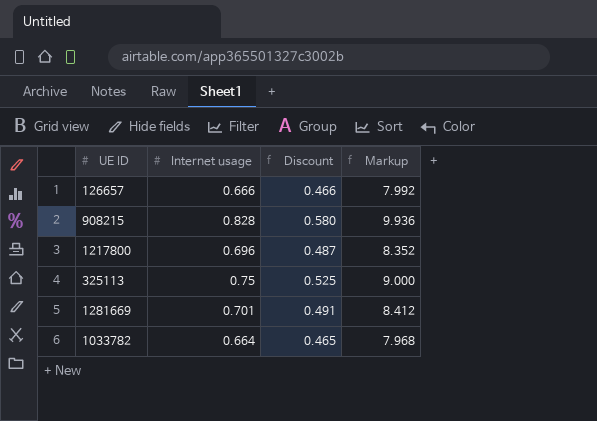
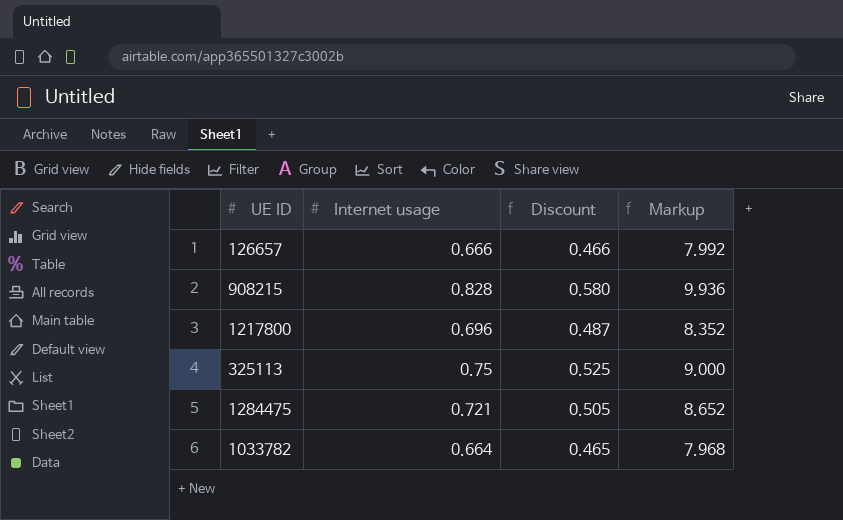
row 1281669: 0.701 | 0.491 | 8.412 -> none
row 1284475: none -> 0.721 | 0.505 | 8.652

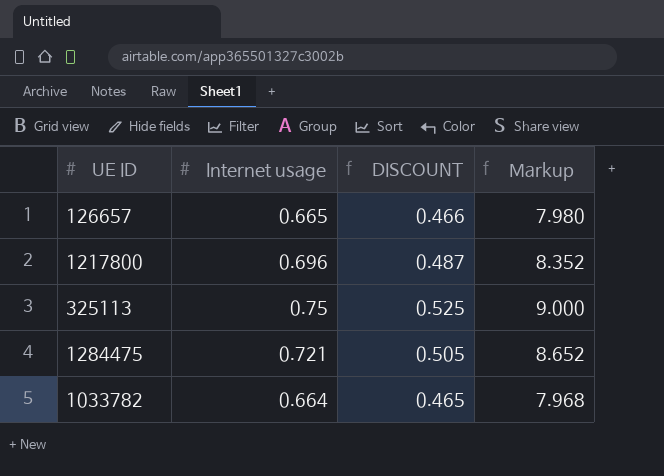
column name: Discount -> DISCOUNT
row 908215: 0.828 | 0.580 | 9.936 -> none
126657 | Internet usage: 0.666 -> 0.665
126657 | Markup: 7.992 -> 7.980

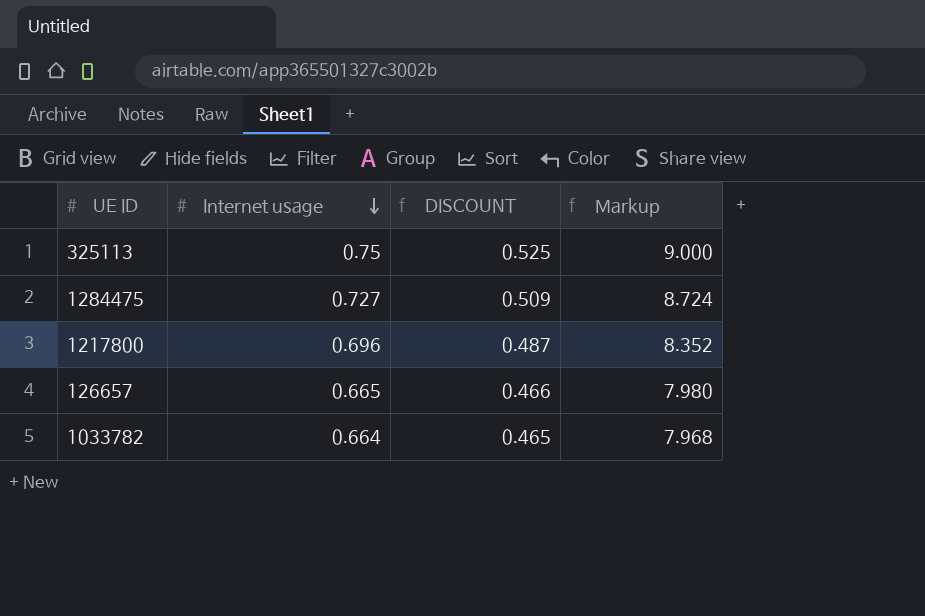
row order: none -> Internet usage descending
1284475 | Internet usage: 0.721 -> 0.727
1284475 | DISCOUNT: 0.505 -> 0.509
1284475 | Markup: 8.652 -> 8.724

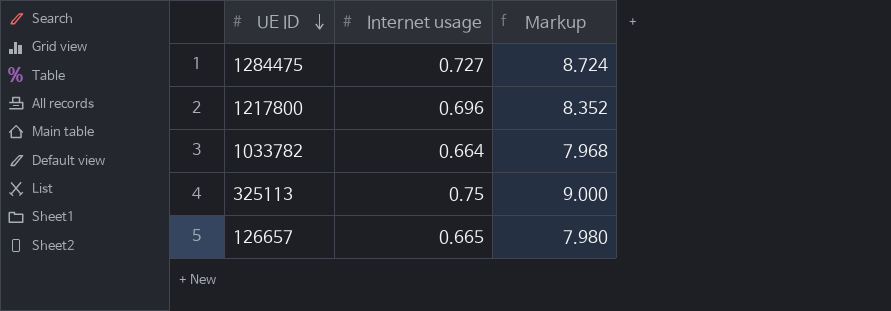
row order: Internet usage descending -> UE ID descending
column DISCOUNT | formula: [Internet usage] * 0.7 -> none

